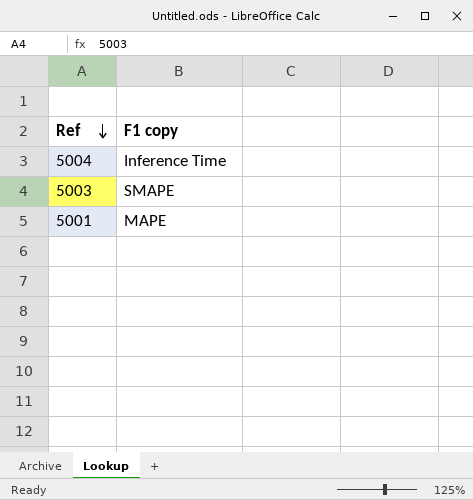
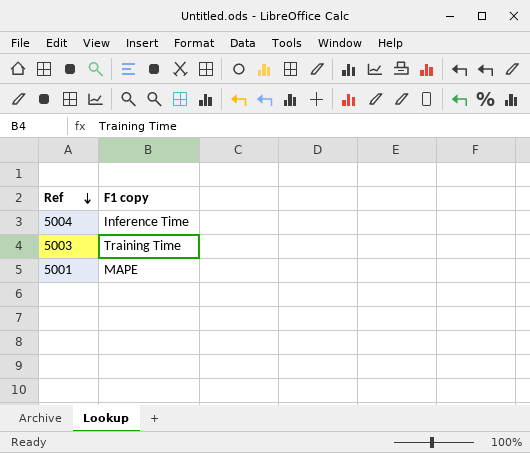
5003 | F1 copy: SMAPE -> Training Time

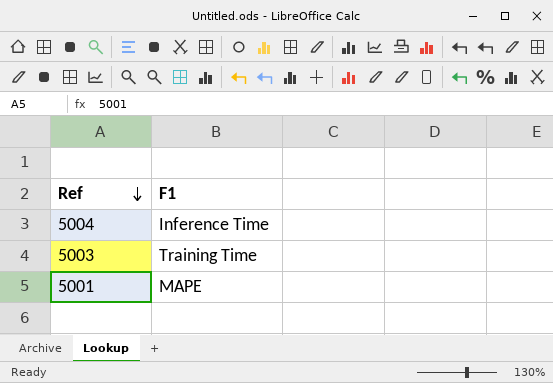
column name: F1 copy -> F1

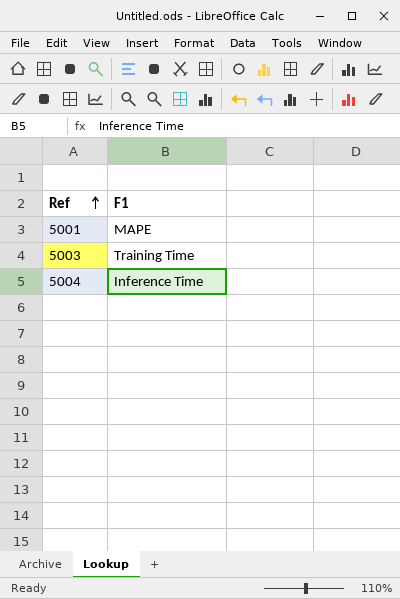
row order: Ref descending -> Ref ascending

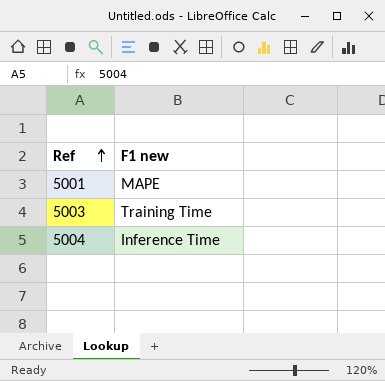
column name: F1 -> F1 new

